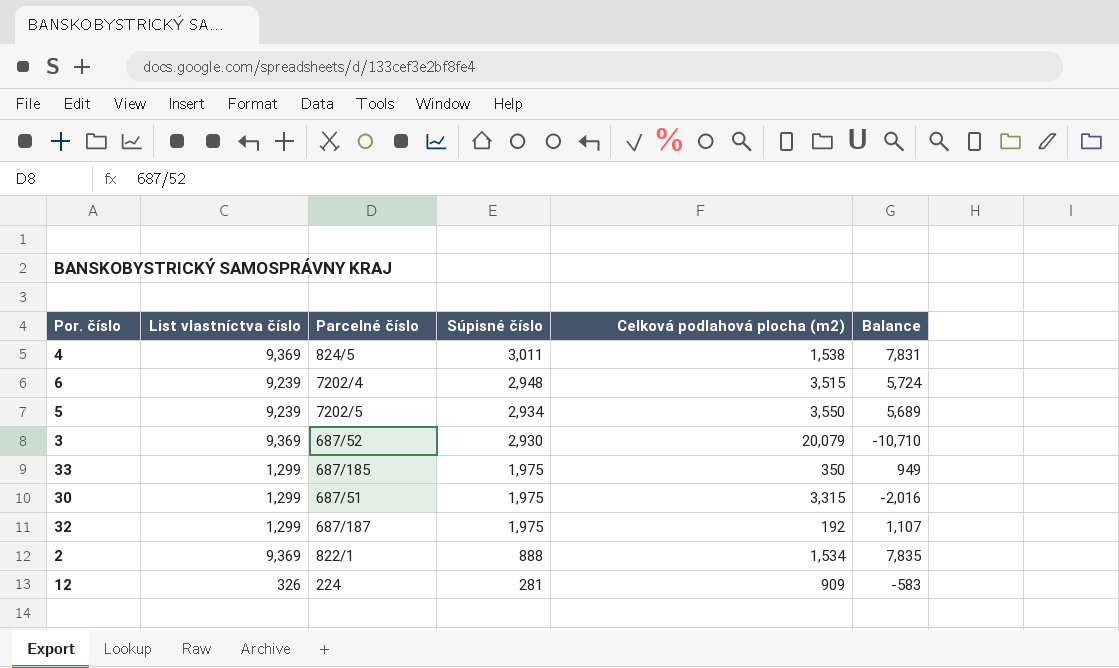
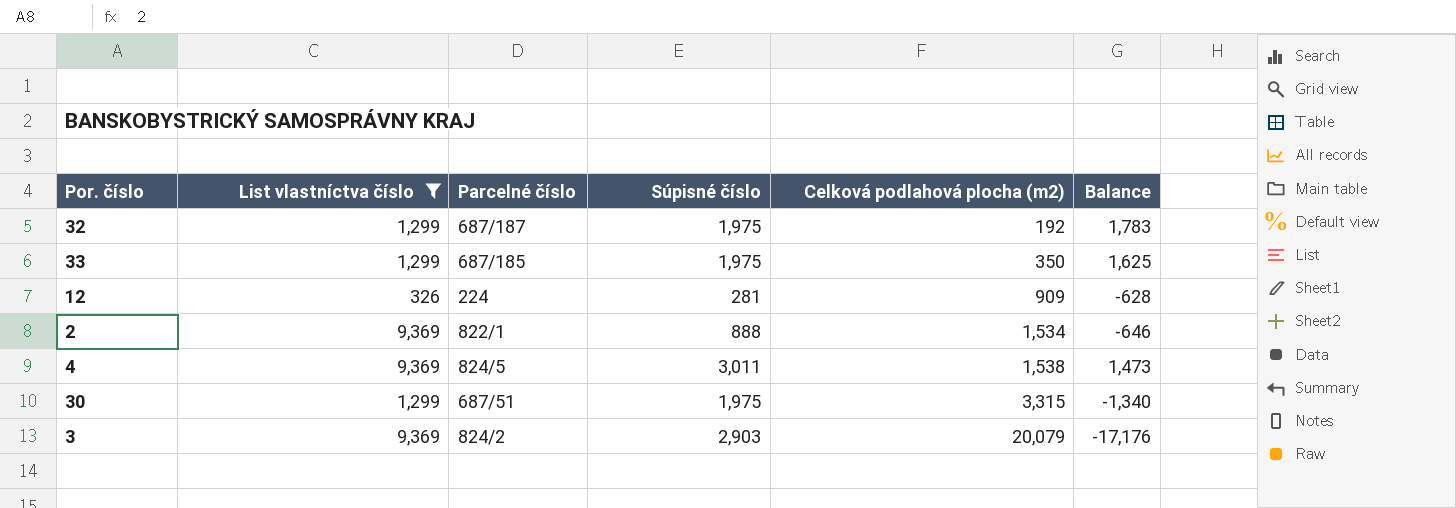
filter: none -> List vlastníctva číslo != 9,239
row order: Súpisné číslo descending -> Celková podlahová plocha (m2) ascending
column Balance | formula: [List vlastníctva číslo] - [Celková podlahová plocha (m2)] -> [Súpisné číslo] - [Celková podlahová plocha (m2)]
3 | Parcelné číslo: 687/52 -> 824/2
3 | Súpisné číslo: 2,930 -> 2,903

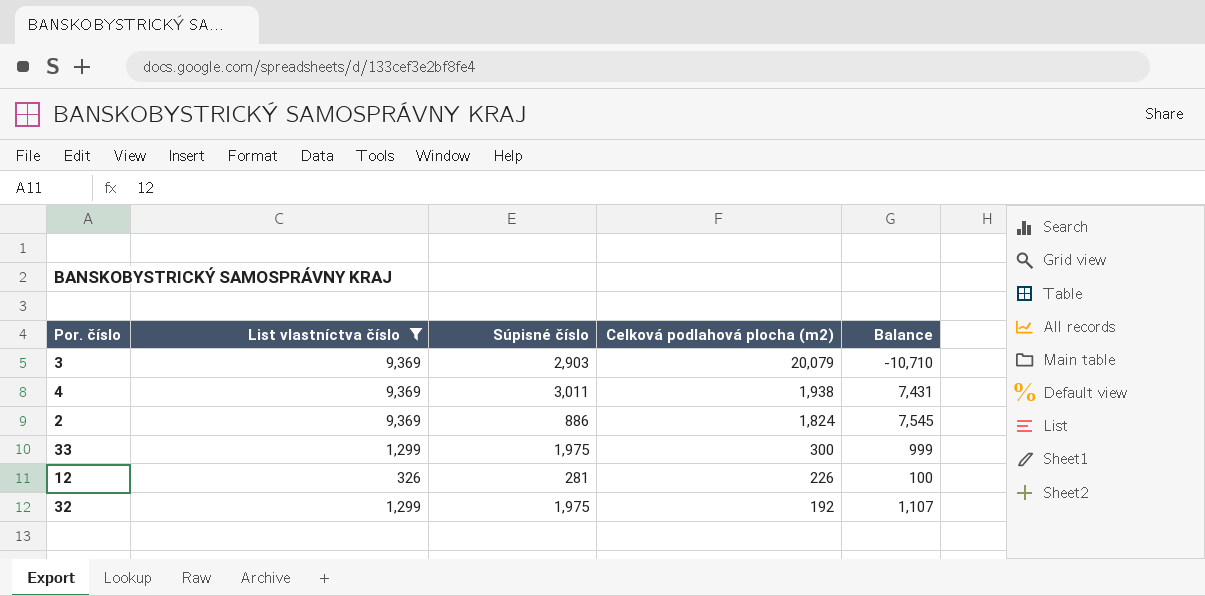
row order: Celková podlahová plocha (m2) ascending -> Celková podlahová plocha (m2) descending
column Parcelné číslo | position: 3 -> none
column Balance | formula: [Súpisné číslo] - [Celková podlahová plocha (m2)] -> [List vlastníctva číslo] - [Celková podlahová plocha (m2)]
row 30: 1,299 | 687/51 | 1,975 | 3,315 | -1,340 -> none
4 | Celková podlahová plocha (m2): 1,538 -> 1,938
2 | Súpisné číslo: 888 -> 886
2 | Celková podlahová plocha (m2): 1,534 -> 1,824
33 | Celková podlahová plocha (m2): 350 -> 300
12 | Celková podlahová plocha (m2): 909 -> 226

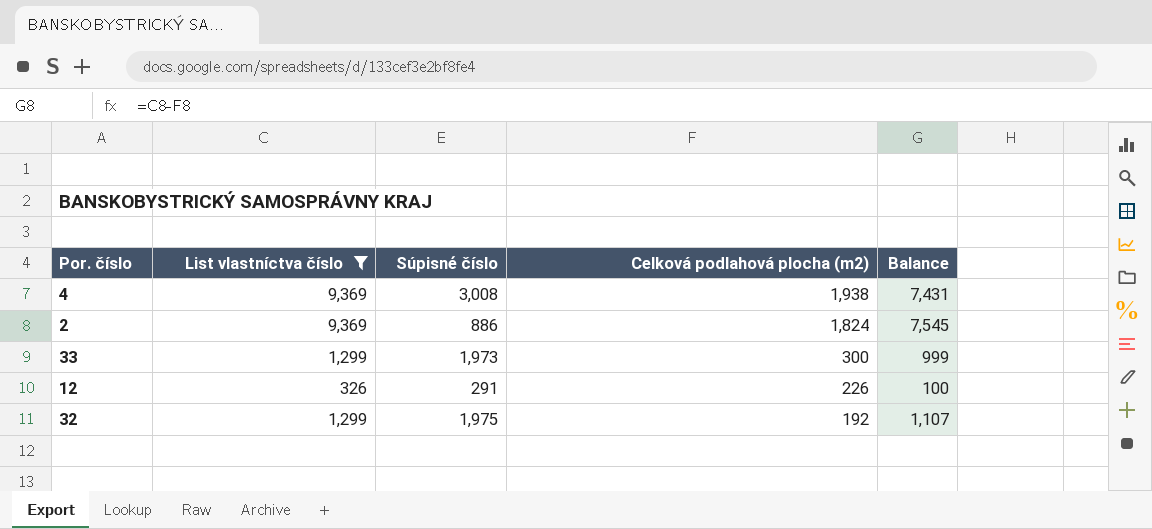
row 3: 9,369 | 2,903 | 20,079 | -10,710 -> none
4 | Súpisné číslo: 3,011 -> 3,008
33 | Súpisné číslo: 1,975 -> 1,973
12 | Súpisné číslo: 281 -> 291

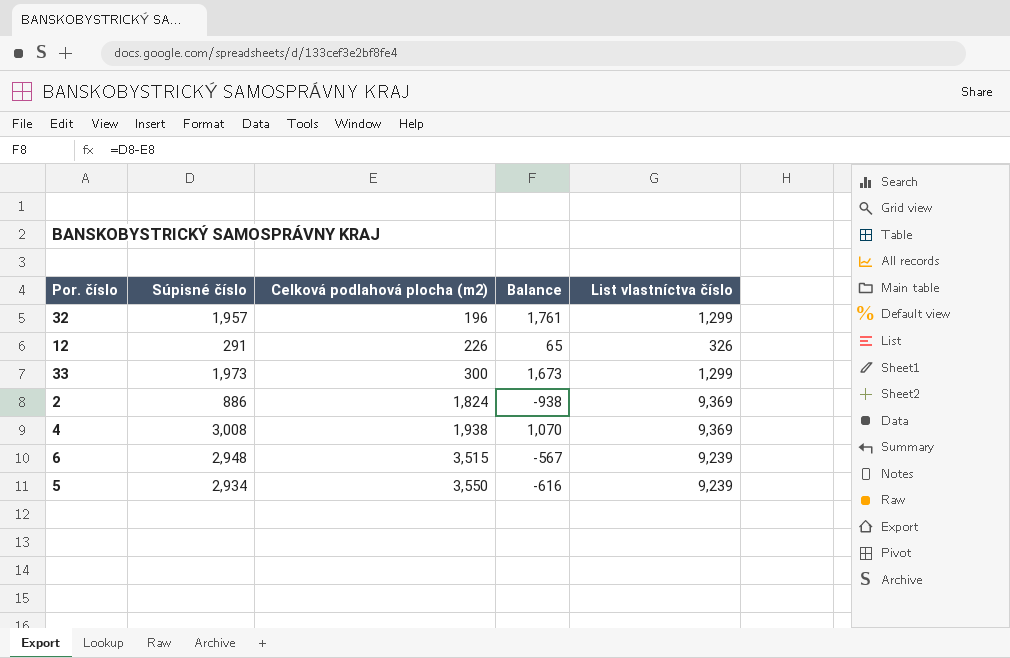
filter: List vlastníctva číslo != 9,239 -> none
row order: Celková podlahová plocha (m2) descending -> Celková podlahová plocha (m2) ascending
column Balance | formula: [List vlastníctva číslo] - [Celková podlahová plocha (m2)] -> [Súpisné číslo] - [Celková podlahová plocha (m2)]
column List vlastníctva číslo | position: 2 -> 5
32 | Súpisné číslo: 1,975 -> 1,957
32 | Celková podlahová plocha (m2): 192 -> 196

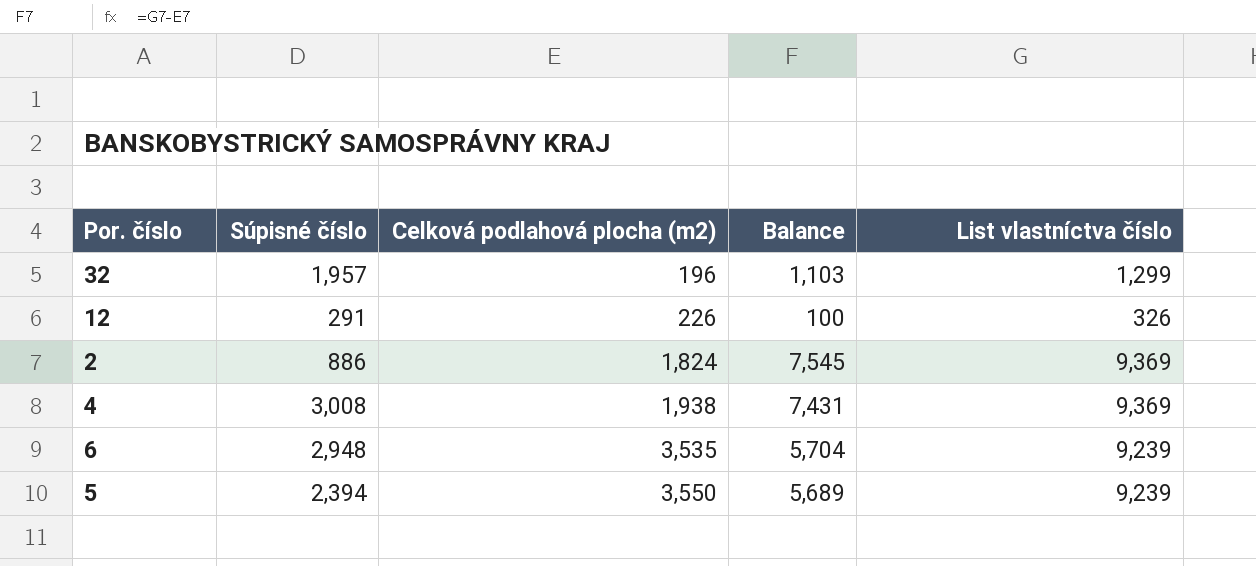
column Balance | formula: [Súpisné číslo] - [Celková podlahová plocha (m2)] -> [List vlastníctva číslo] - [Celková podlahová plocha (m2)]
row 33: 1,973 | 300 | 1,673 | 1,299 -> none
6 | Celková podlahová plocha (m2): 3,515 -> 3,535
5 | Súpisné číslo: 2,934 -> 2,394

